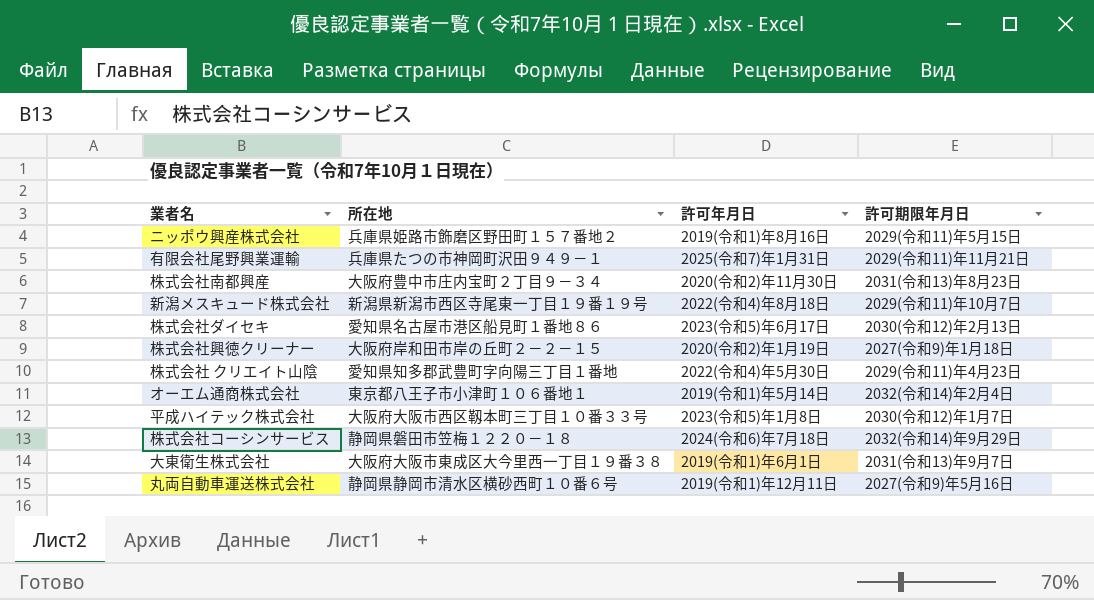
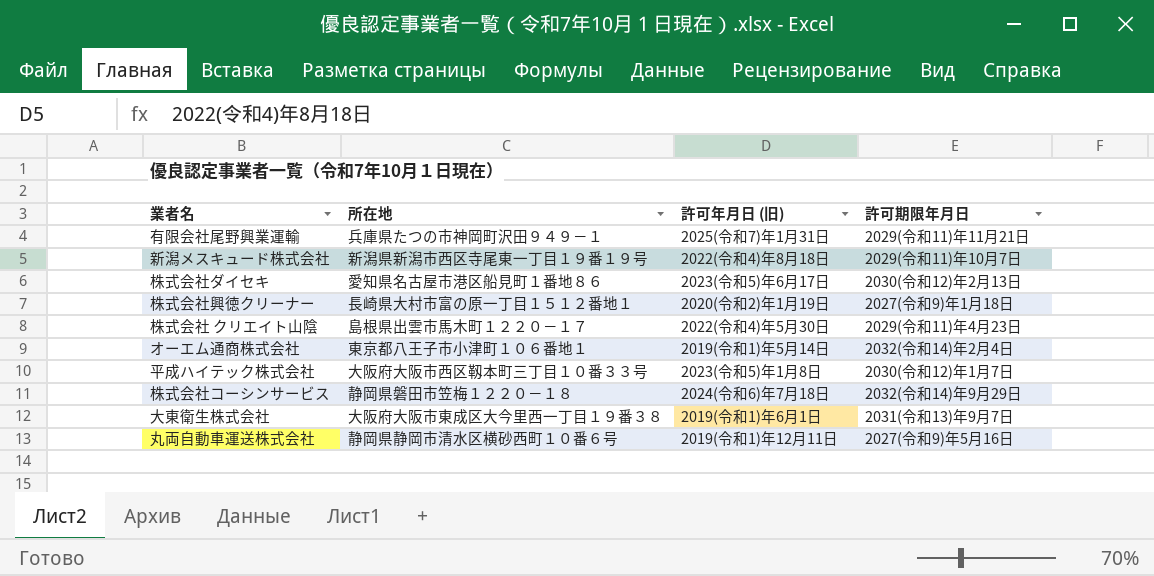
column name: 許可年月日 -> 許可年月日 (旧)
row ニッポウ興産株式会社: 兵庫県姫路市飾磨区野田町１５７番地２ | 2019(令和1)年8月16日 | 2029(令和11)年5月15日 -> none
row 株式会社南都興産: 大阪府豊中市庄内宝町２丁目９－３４ | 2020(令和2)年11月30日 | 2031(令和13)年8月23日 -> none
株式会社興徳クリーナー | 所在地: 大阪府岸和田市岸の丘町２－２－１５ -> 長崎県大村市富の原一丁目１５１２番地１
株式会社 クリエイト山陰 | 所在地: 愛知県知多郡武豊町字向陽三丁目１番地 -> 島根県出雲市馬木町１２２０－１７

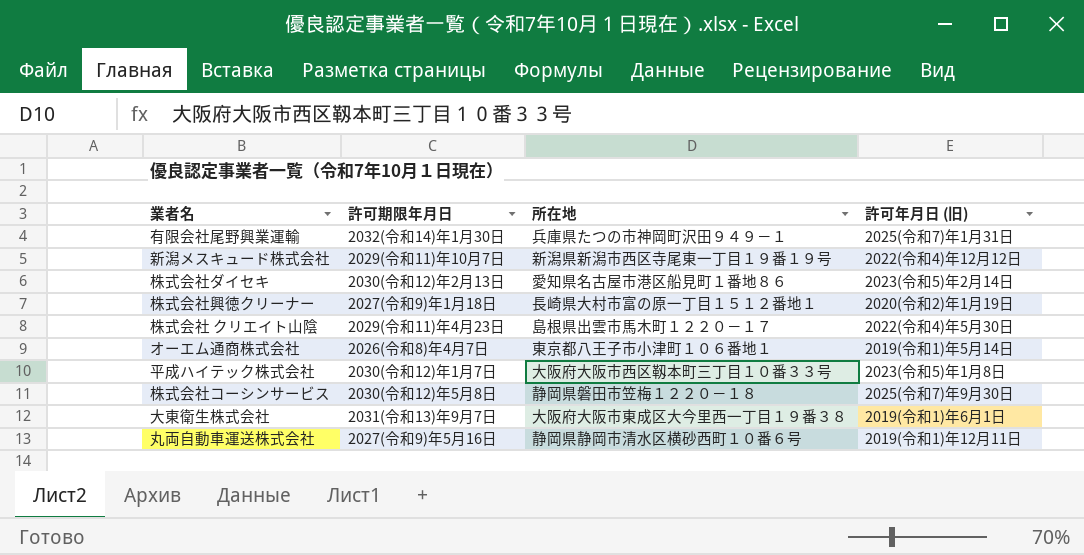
column 許可期限年月日 | position: 4 -> 2
有限会社尾野興業運輸 | 許可期限年月日: 2029(令和11)年11月21日 -> 2032(令和14)年1月30日
新潟メスキュード株式会社 | 許可年月日 (旧): 2022(令和4)年8月18日 -> 2022(令和4)年12月12日
株式会社ダイセキ | 許可年月日 (旧): 2023(令和5)年6月17日 -> 2023(令和5)年2月14日
オーエム通商株式会社 | 許可期限年月日: 2032(令和14)年2月4日 -> 2026(令和8)年4月7日
株式会社コーシンサービス | 許可期限年月日: 2032(令和14)年9月29日 -> 2030(令和12)年5月8日
株式会社コーシンサービス | 許可年月日 (旧): 2024(令和6)年7月18日 -> 2025(令和7)年9月30日

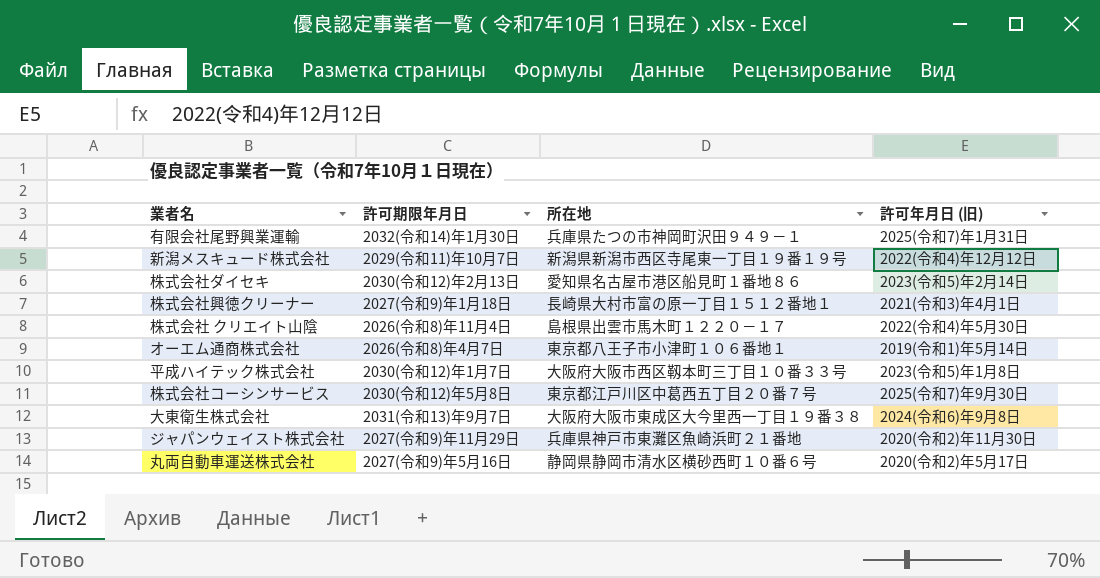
株式会社興徳クリーナー | 許可年月日 (旧): 2020(令和2)年1月19日 -> 2021(令和3)年4月1日
株式会社 クリエイト山陰 | 許可期限年月日: 2029(令和11)年4月23日 -> 2026(令和8)年11月4日
株式会社コーシンサービス | 所在地: 静岡県磐田市笠梅１２２０－１８ -> 東京都江戸川区中葛西五丁目２０番７号
大東衛生株式会社 | 許可年月日 (旧): 2019(令和1)年6月1日 -> 2024(令和6)年9月8日
row ジャパンウェイスト株式会社: none -> 2027(令和9)年11月29日 | 兵庫県神戸市東灘区魚崎浜町２１番地 | 2020(令和2)年11月30日
丸両自動車運送株式会社 | 許可年月日 (旧): 2019(令和1)年12月11日 -> 2020(令和2)年5月17日

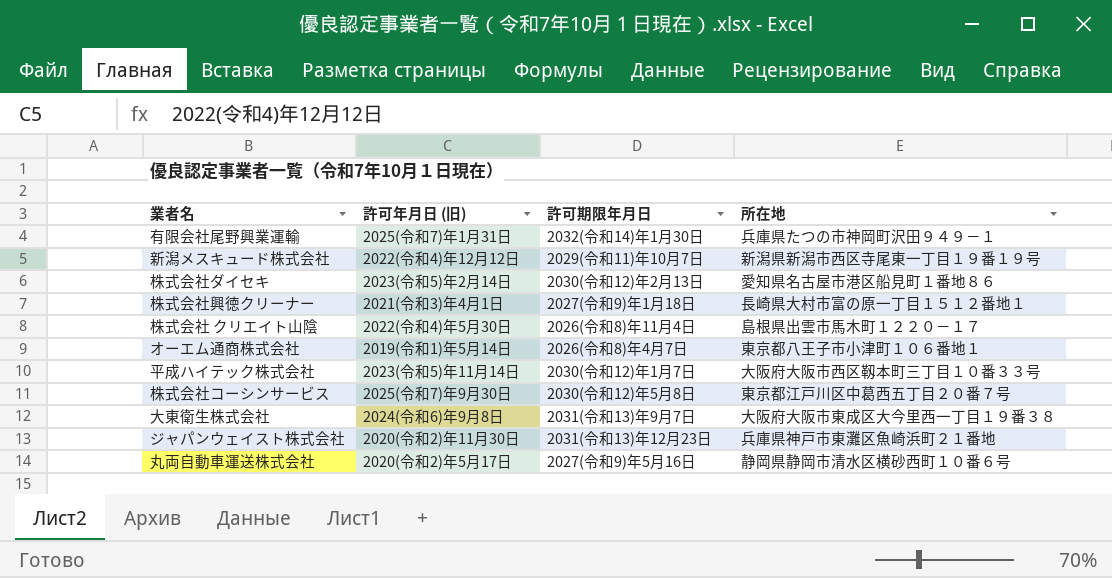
column 許可年月日 (旧) | position: 4 -> 2
平成ハイテック株式会社 | 許可年月日 (旧): 2023(令和5)年1月8日 -> 2023(令和5)年11月14日
ジャパンウェイスト株式会社 | 許可期限年月日: 2027(令和9)年11月29日 -> 2031(令和13)年12月23日

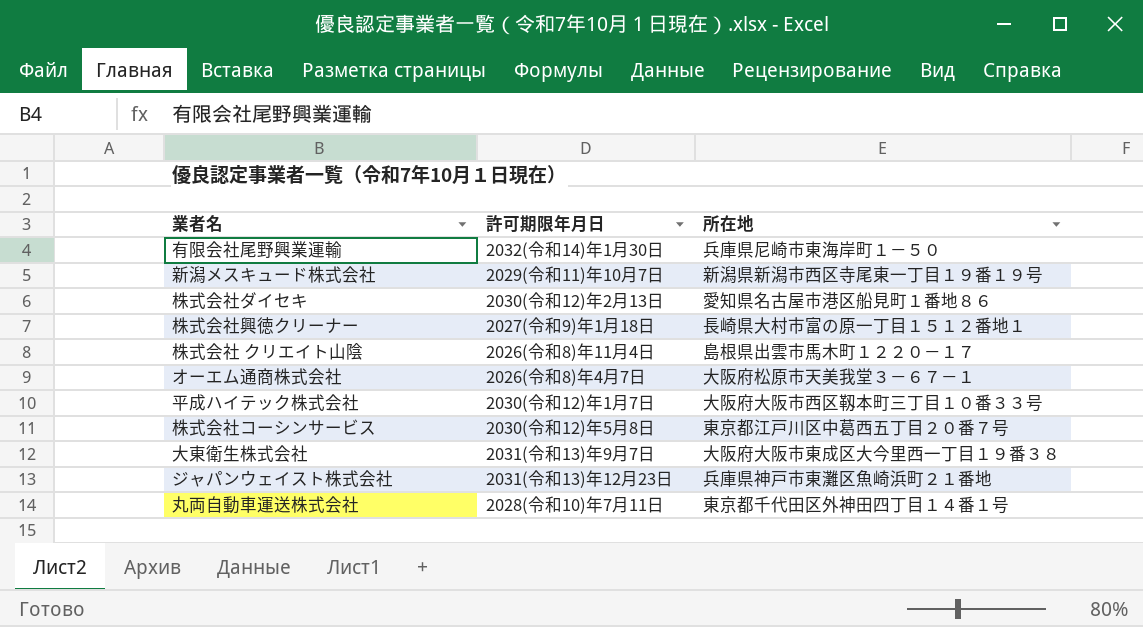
column 許可年月日 (旧) | position: 2 -> none
有限会社尾野興業運輸 | 所在地: 兵庫県たつの市神岡町沢田９４９－１ -> 兵庫県尼崎市東海岸町１－５０
オーエム通商株式会社 | 所在地: 東京都八王子市小津町１０６番地１ -> 大阪府松原市天美我堂３－６７－１
丸両自動車運送株式会社 | 許可期限年月日: 2027(令和9)年5月16日 -> 2028(令和10)年7月11日
丸両自動車運送株式会社 | 所在地: 静岡県静岡市清水区横砂西町１０番６号 -> 東京都千代田区外神田四丁目１４番１号

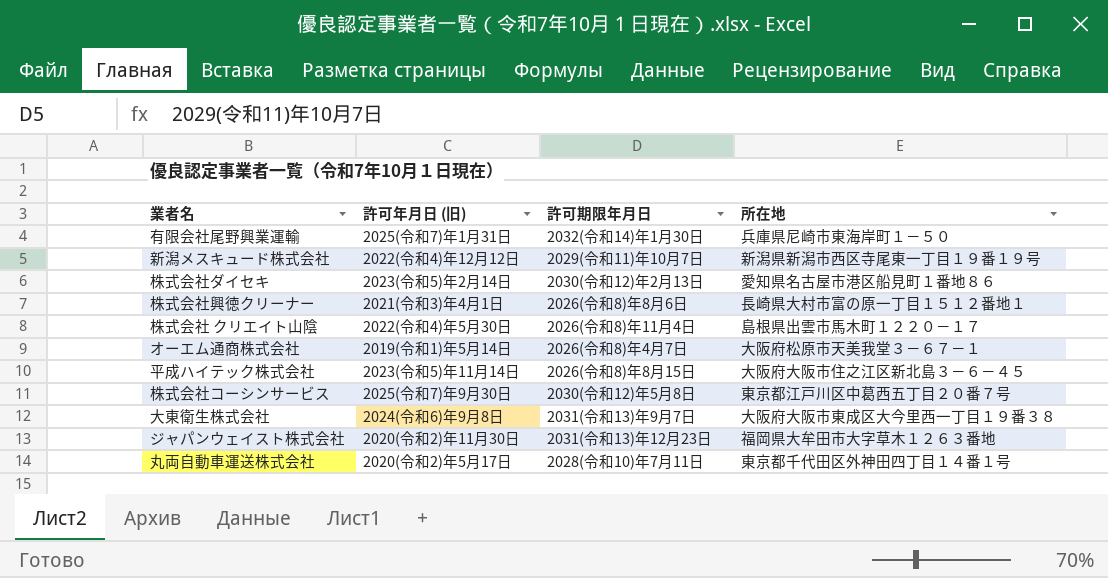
column 許可年月日 (旧) | position: none -> 2
株式会社興徳クリーナー | 許可期限年月日: 2027(令和9)年1月18日 -> 2026(令和8)年8月6日
平成ハイテック株式会社 | 許可期限年月日: 2030(令和12)年1月7日 -> 2026(令和8)年8月15日
平成ハイテック株式会社 | 所在地: 大阪府大阪市西区靱本町三丁目１０番３３号 -> 大阪府大阪市住之江区新北島３－６－４５
ジャパンウェイスト株式会社 | 所在地: 兵庫県神戸市東灘区魚崎浜町２１番地 -> 福岡県大牟田市大字草木１２６３番地

